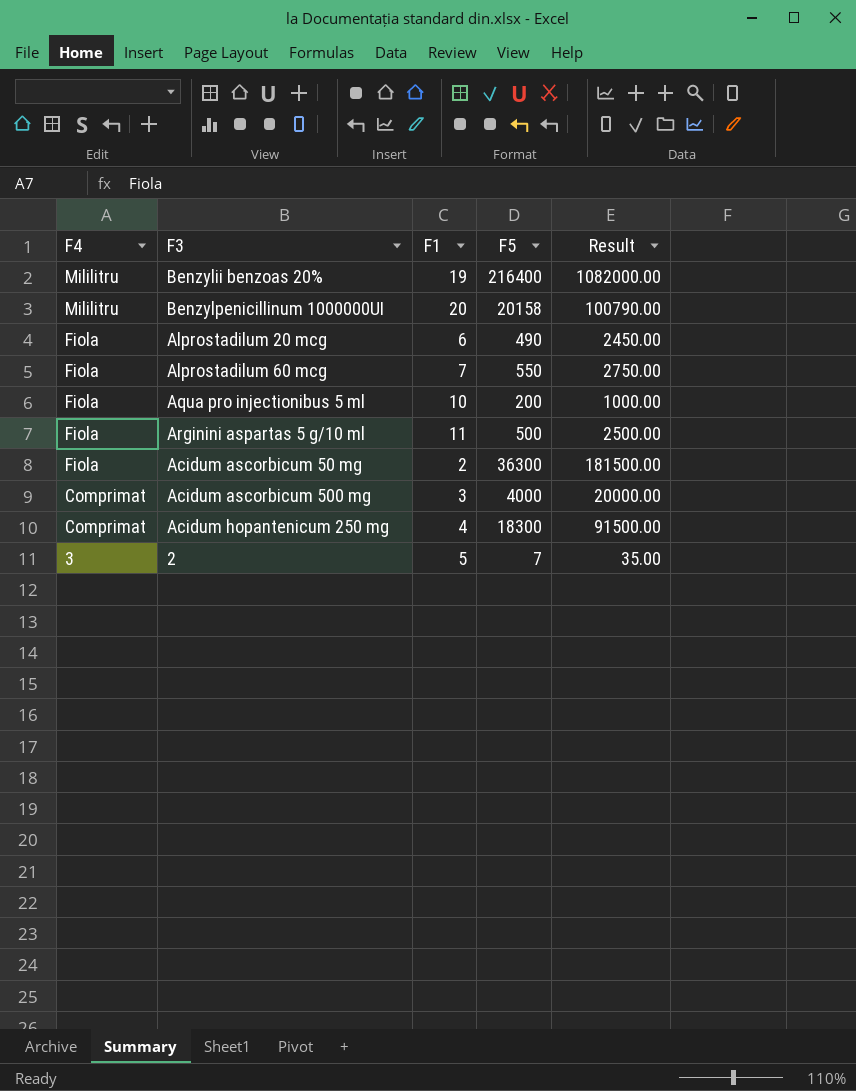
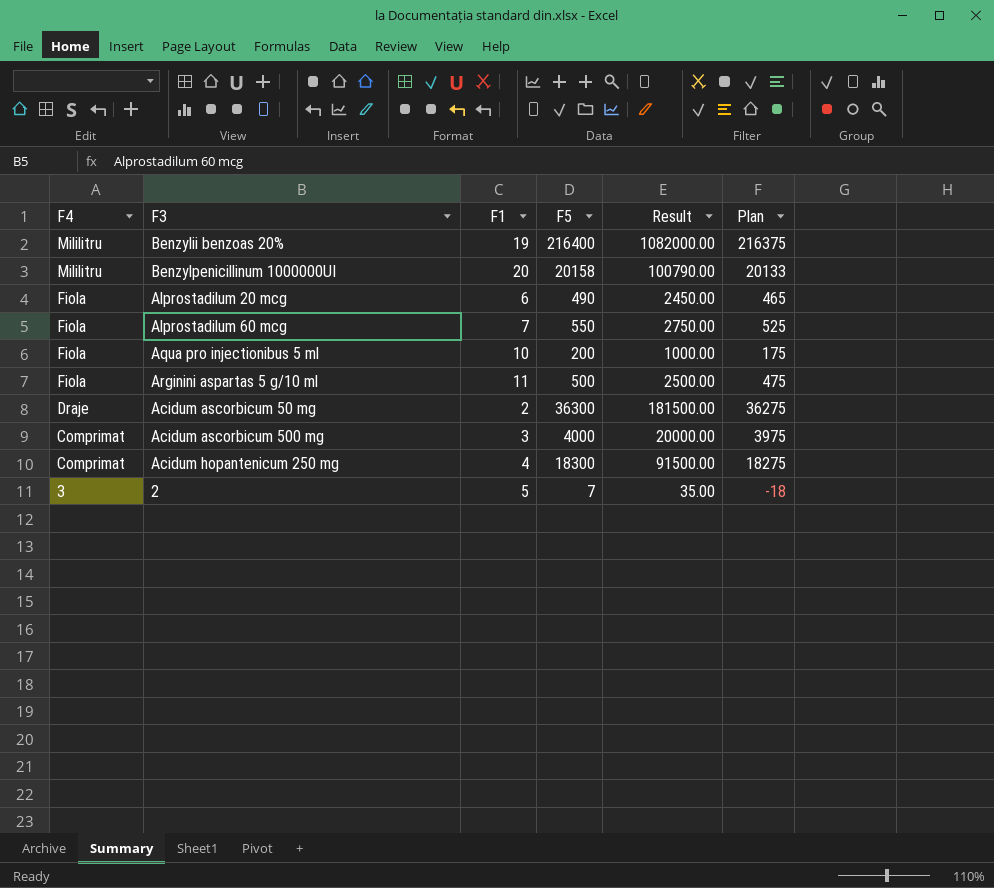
column Plan | formula: none -> [F5] - 25
Acidum ascorbicum 50 mg | F4: Fiola -> Draje

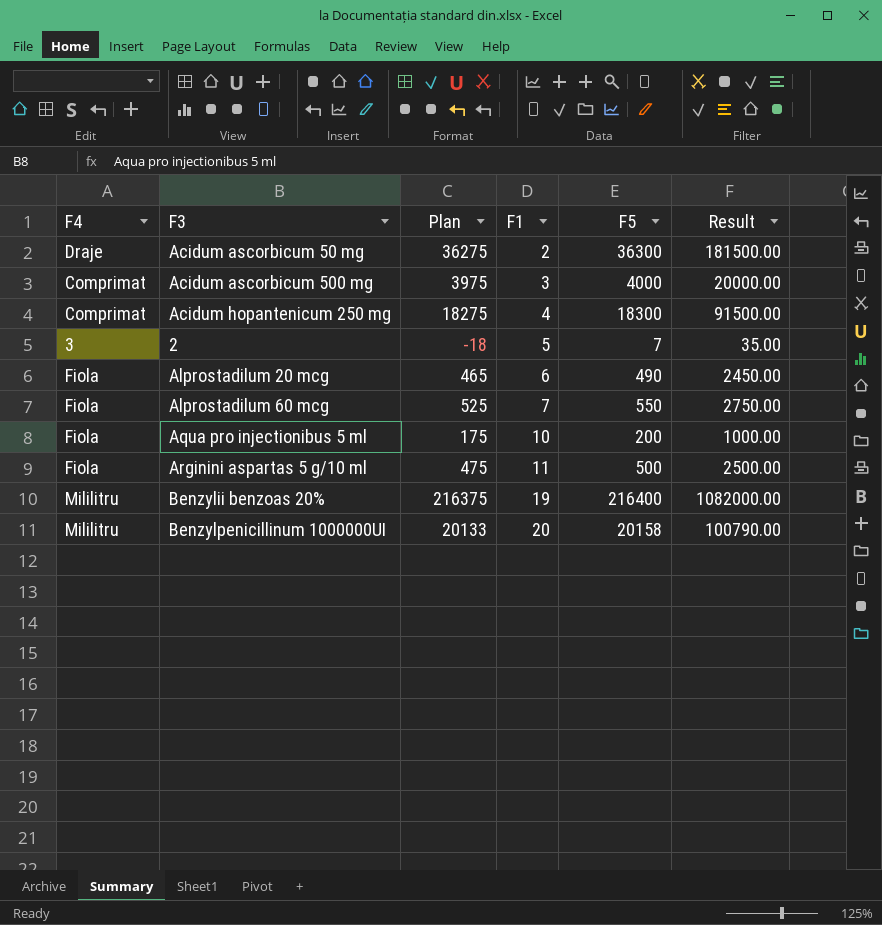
row order: F4 descending -> F1 ascending
column Plan | position: 6 -> 3

